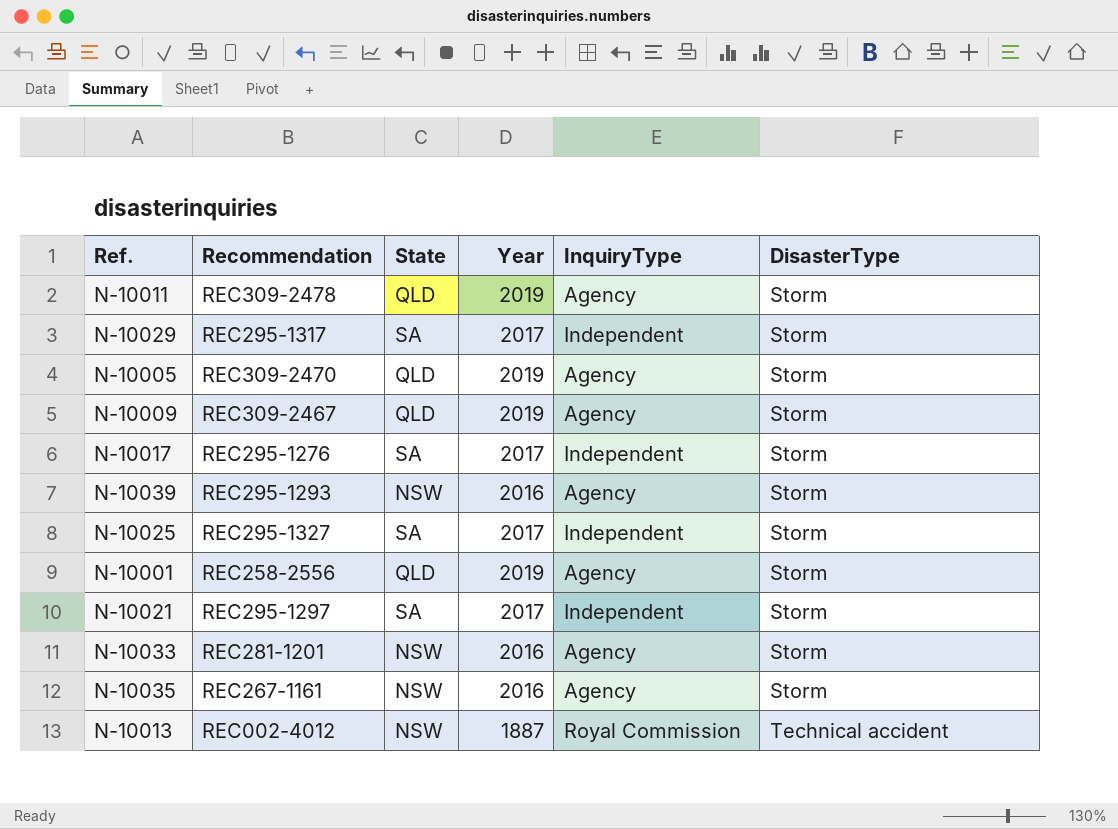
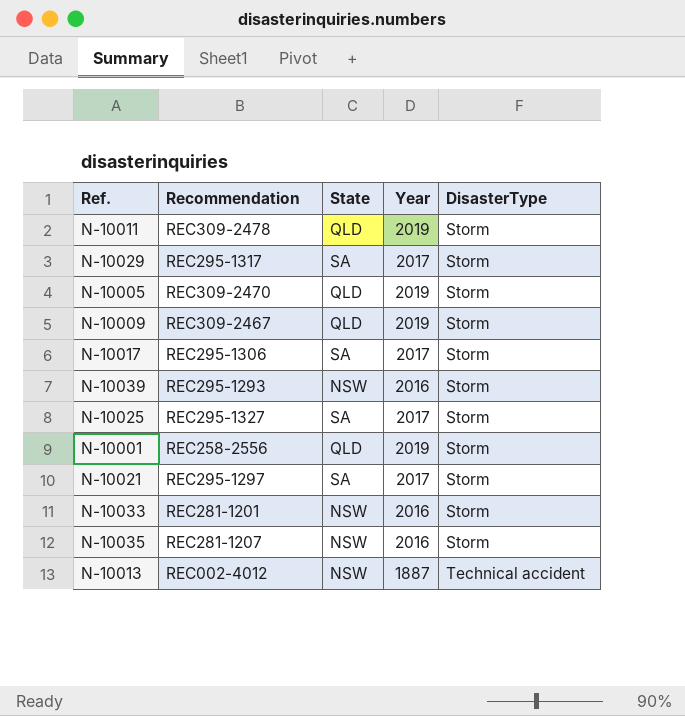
column InquiryType | position: 5 -> none
N-10017 | Recommendation: REC295-1276 -> REC295-1306
N-10035 | Recommendation: REC267-1161 -> REC281-1207

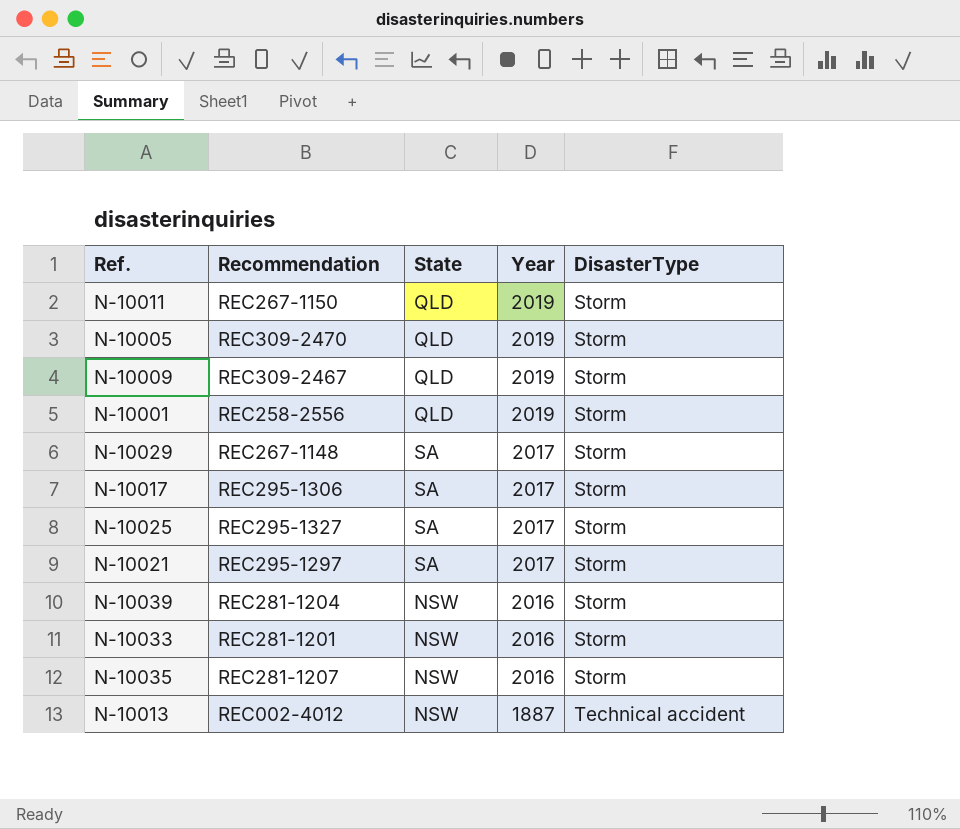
row order: DisasterType ascending -> Year descending
N-10011 | Recommendation: REC309-2478 -> REC267-1150
N-10029 | Recommendation: REC295-1317 -> REC267-1148
N-10039 | Recommendation: REC295-1293 -> REC281-1204

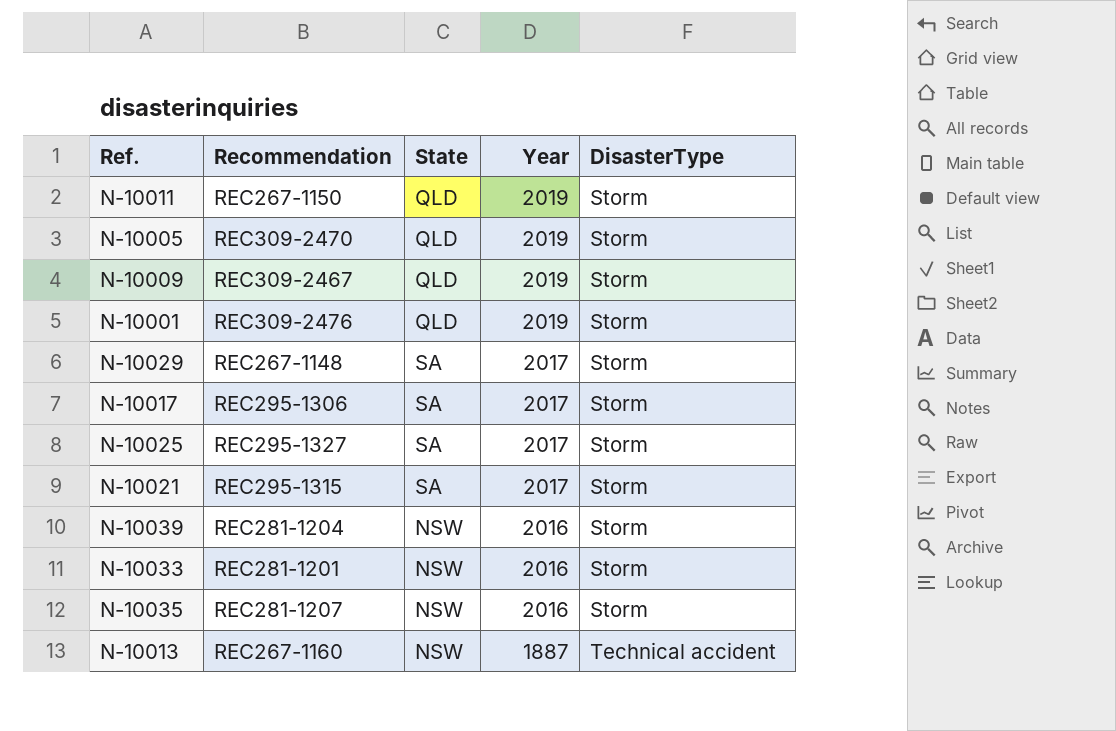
N-10001 | Recommendation: REC258-2556 -> REC309-2476
N-10021 | Recommendation: REC295-1297 -> REC295-1315
N-10013 | Recommendation: REC002-4012 -> REC267-1160

